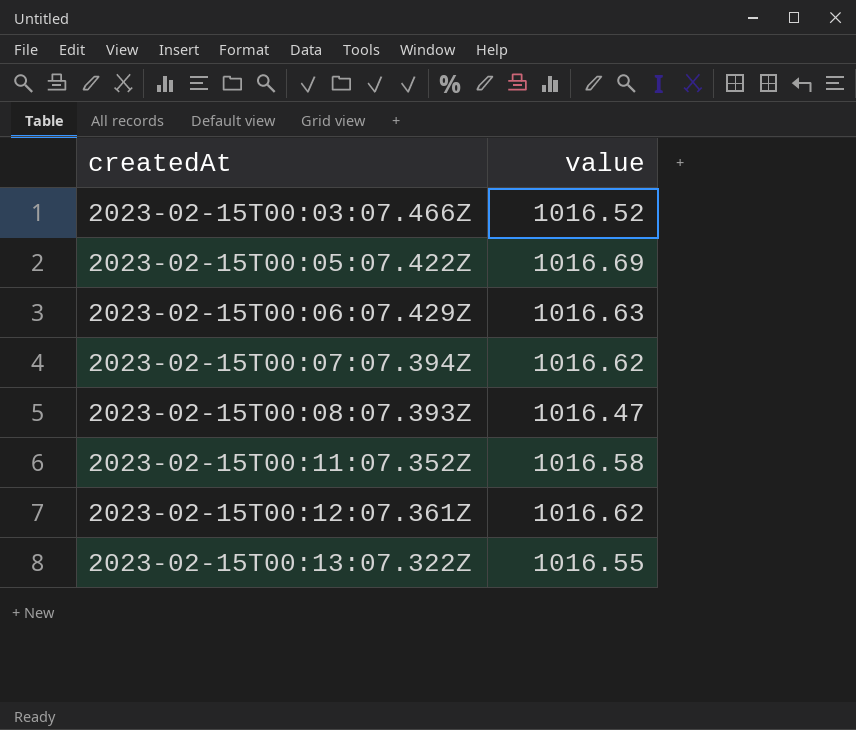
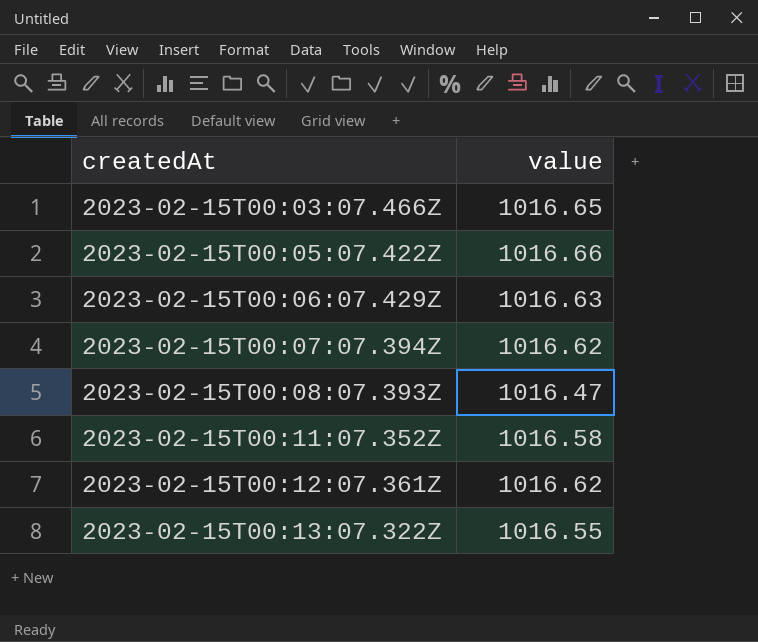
2023-02-15T00:03:07.466Z | value: 1016.52 -> 1016.65
2023-02-15T00:05:07.422Z | value: 1016.69 -> 1016.66

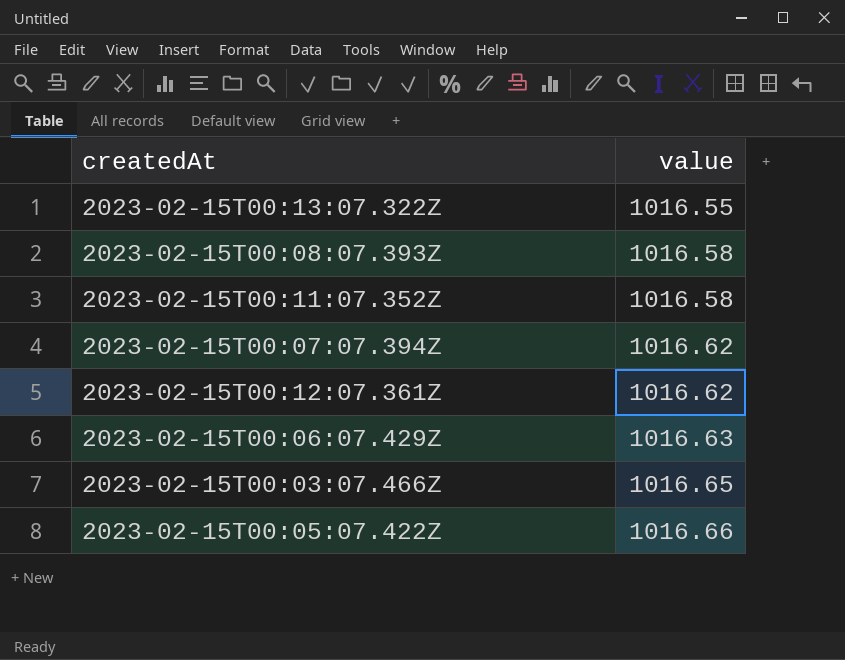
row order: createdAt ascending -> value ascending
2023-02-15T00:08:07.393Z | value: 1016.47 -> 1016.58

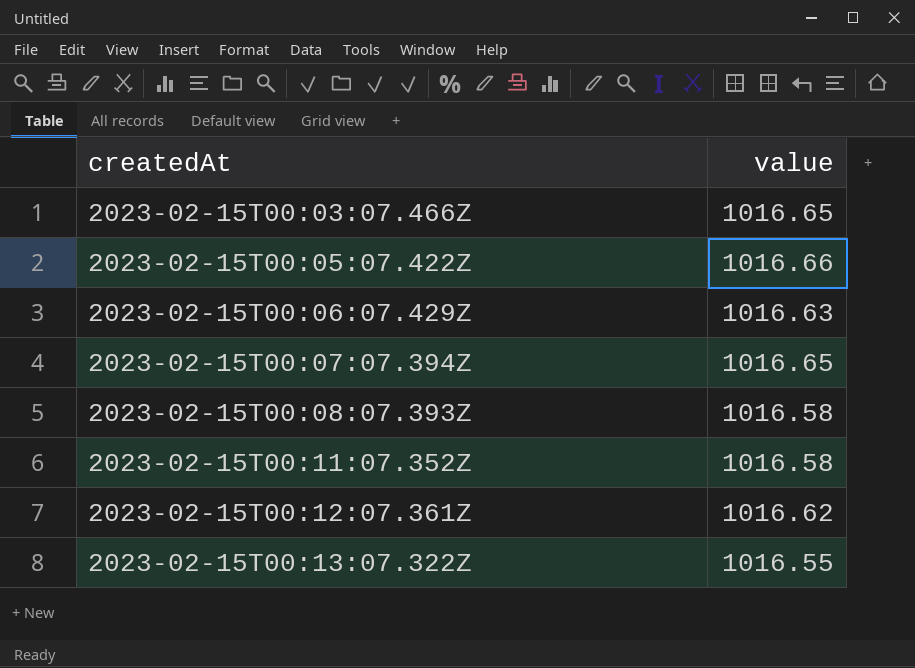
row order: value ascending -> createdAt ascending
2023-02-15T00:07:07.394Z | value: 1016.62 -> 1016.65

